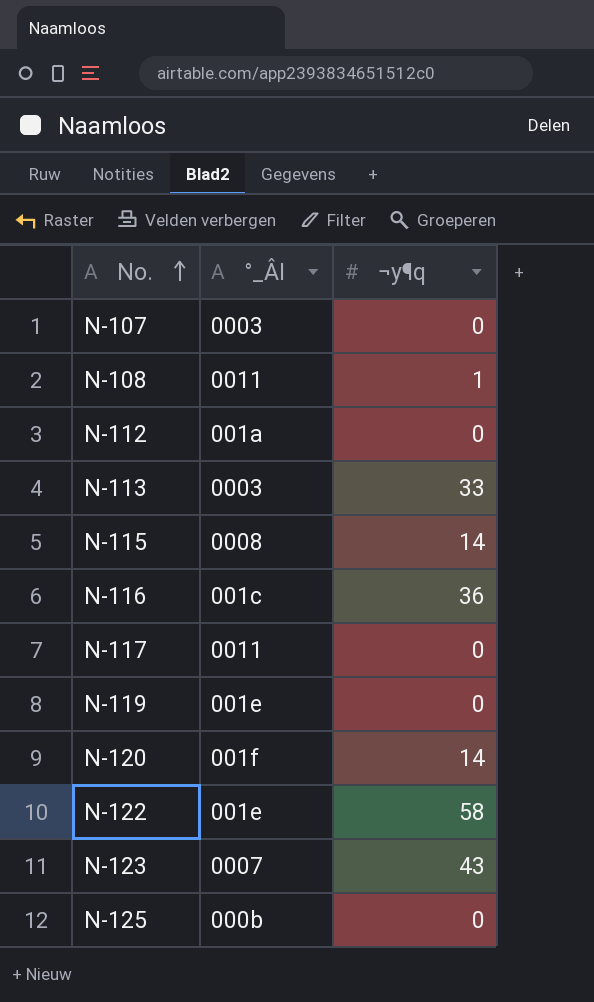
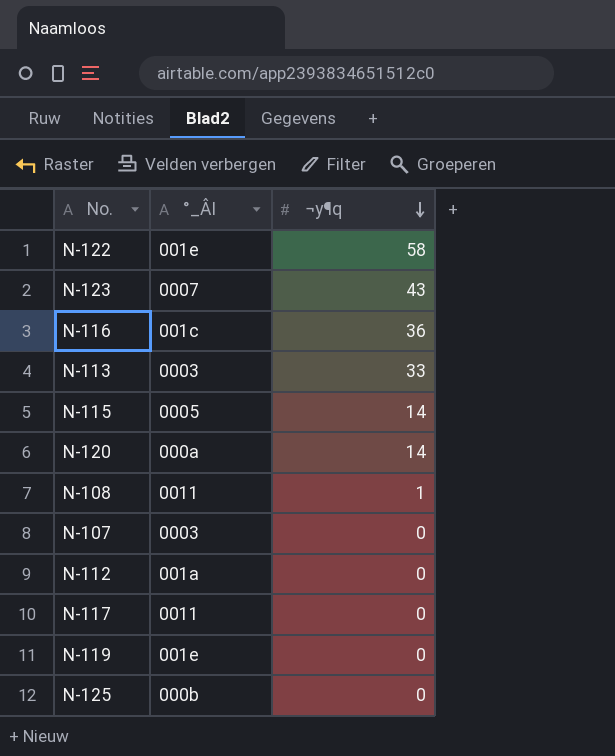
row order: No. ascending -> ¬y¶q descending
N-115 | °_ÂI: 0008 -> 0005
N-120 | °_ÂI: 001f -> 000a

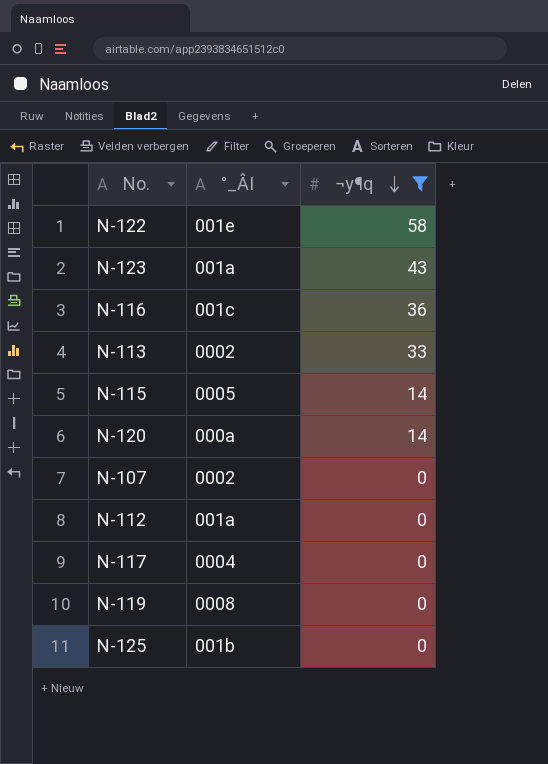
filter: none -> ¬y¶q != 1
N-123 | °_ÂI: 0007 -> 001a
N-113 | °_ÂI: 0003 -> 0002
N-107 | °_ÂI: 0003 -> 0002
N-117 | °_ÂI: 0011 -> 0004
N-119 | °_ÂI: 001e -> 0008
N-125 | °_ÂI: 000b -> 001b

